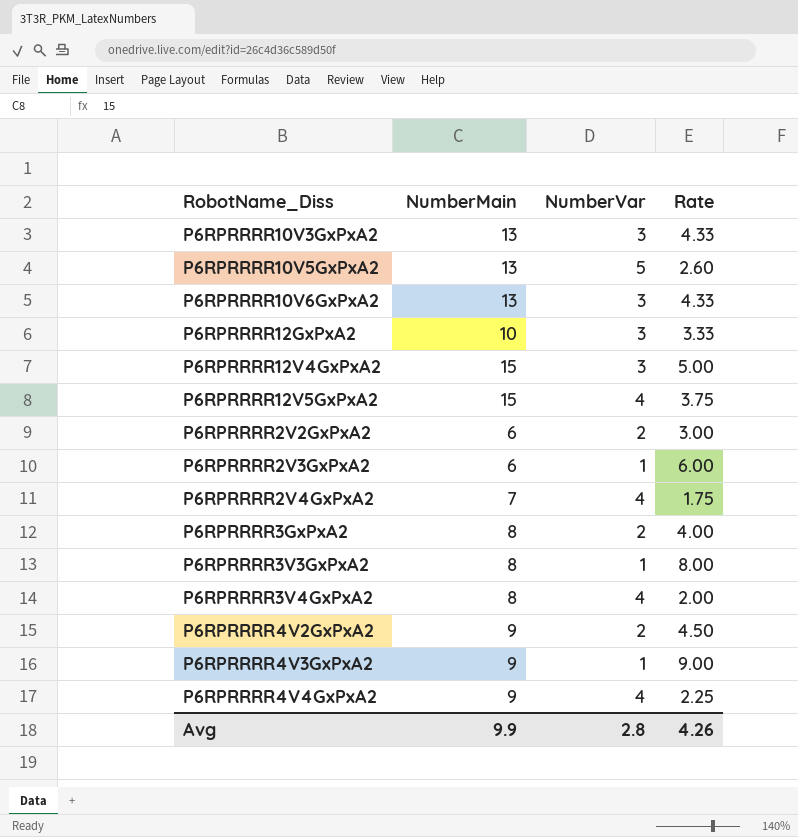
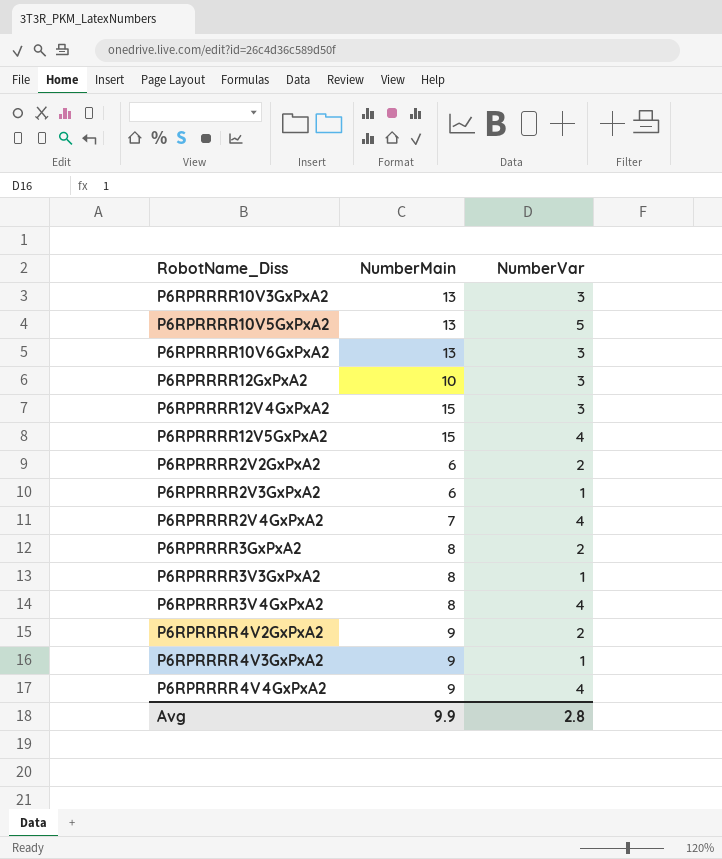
column Rate | formula: [NumberMain] / [NumberVar] -> none

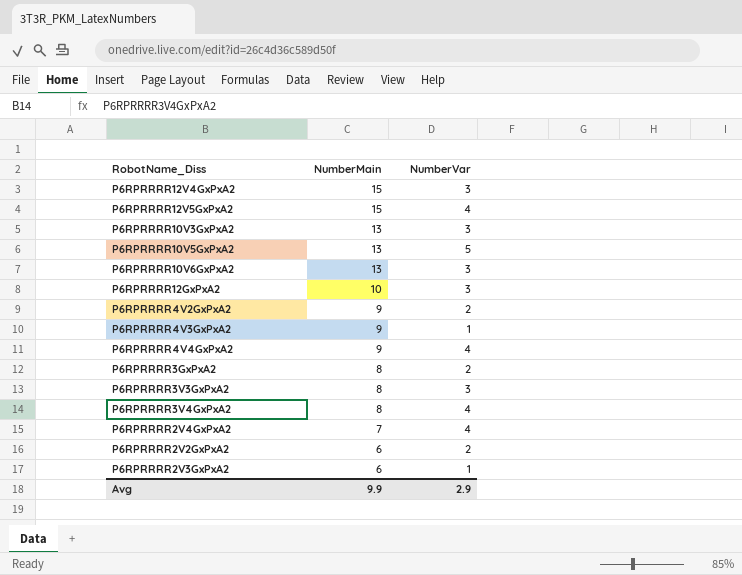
row order: none -> NumberMain descending
P6RPRRRR3V3GxPxA2 | NumberVar: 1 -> 3
Avg | NumberVar: 2.8 -> 2.9

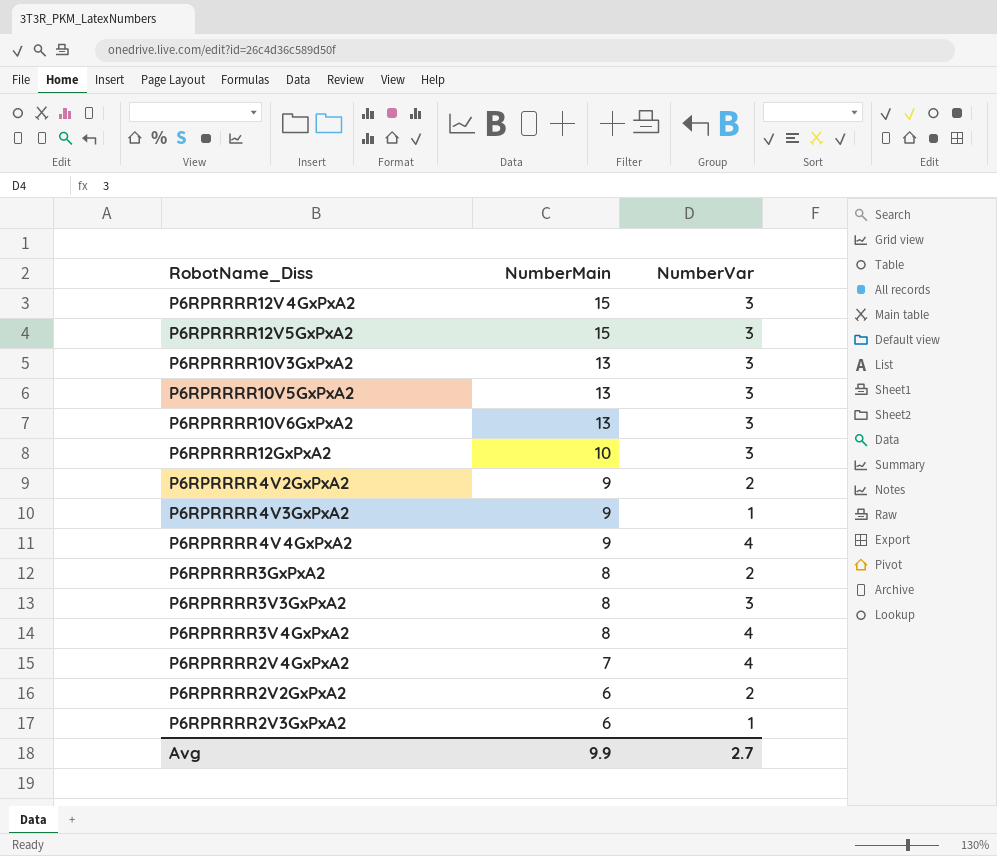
P6RPRRRR12V5GxPxA2 | NumberVar: 4 -> 3
P6RPRRRR10V5GxPxA2 | NumberVar: 5 -> 3
Avg | NumberVar: 2.9 -> 2.7

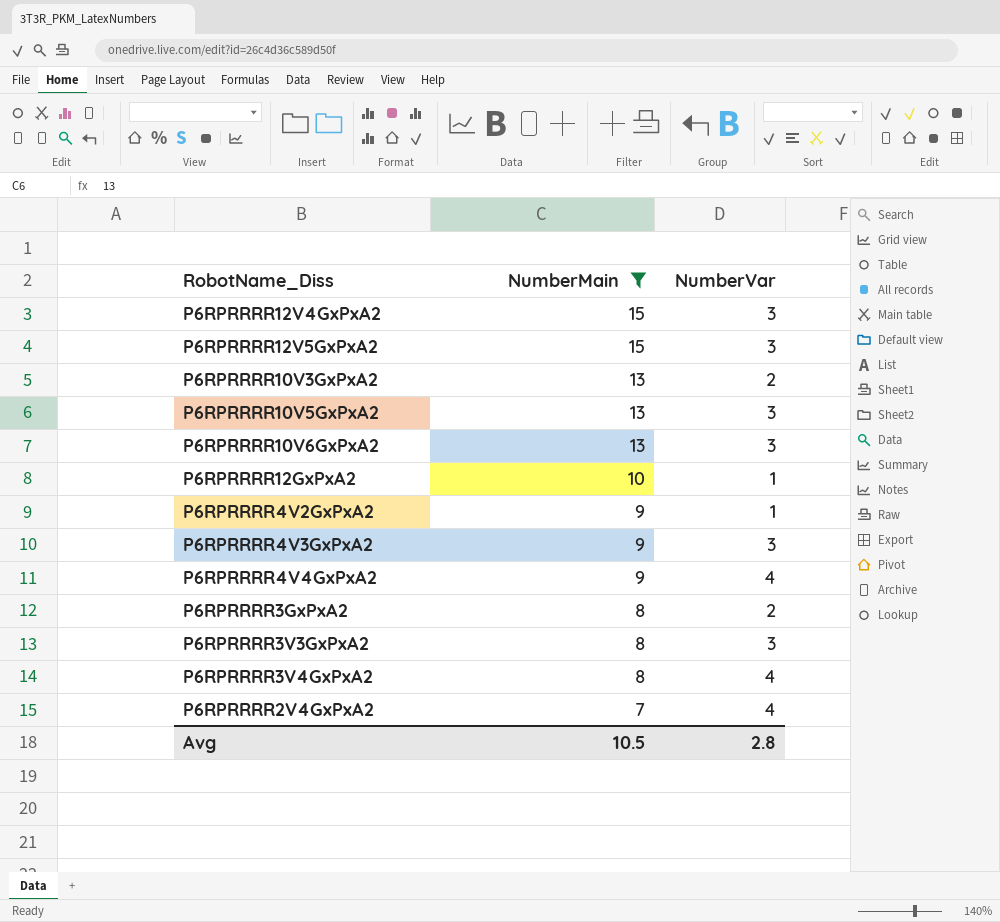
filter: none -> NumberMain != 6
P6RPRRRR10V3GxPxA2 | NumberVar: 3 -> 2
P6RPRRRR12GxPxA2 | NumberVar: 3 -> 1
P6RPRRRR4V2GxPxA2 | NumberVar: 2 -> 1
P6RPRRRR4V3GxPxA2 | NumberVar: 1 -> 3
Avg | NumberMain: 9.9 -> 10.5
Avg | NumberVar: 2.7 -> 2.8

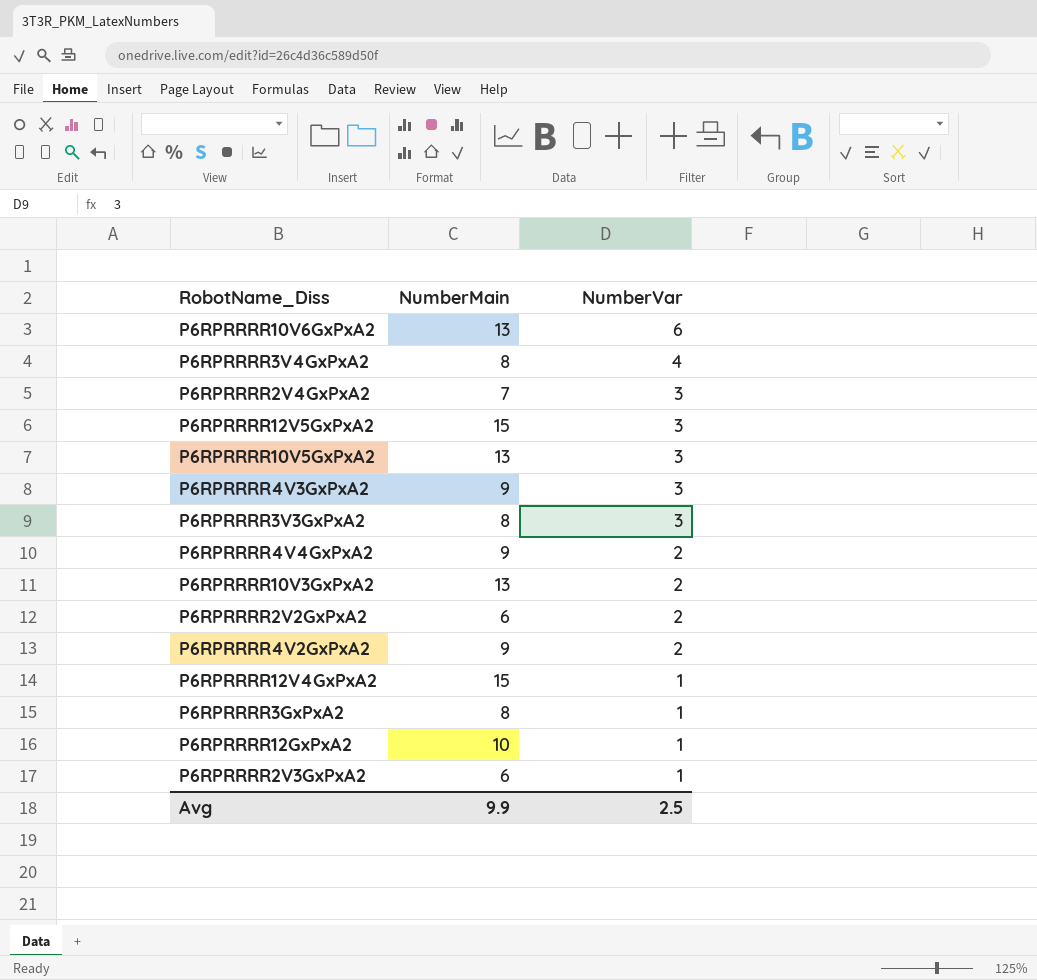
filter: NumberMain != 6 -> none
row order: NumberMain descending -> NumberVar descending
P6RPRRRR10V6GxPxA2 | NumberVar: 3 -> 6
P6RPRRRR2V4GxPxA2 | NumberVar: 4 -> 3
P6RPRRRR4V4GxPxA2 | NumberVar: 4 -> 2
P6RPRRRR4V2GxPxA2 | NumberVar: 1 -> 2
P6RPRRRR12V4GxPxA2 | NumberVar: 3 -> 1
P6RPRRRR3GxPxA2 | NumberVar: 2 -> 1
Avg | NumberMain: 10.5 -> 9.9
Avg | NumberVar: 2.8 -> 2.5

